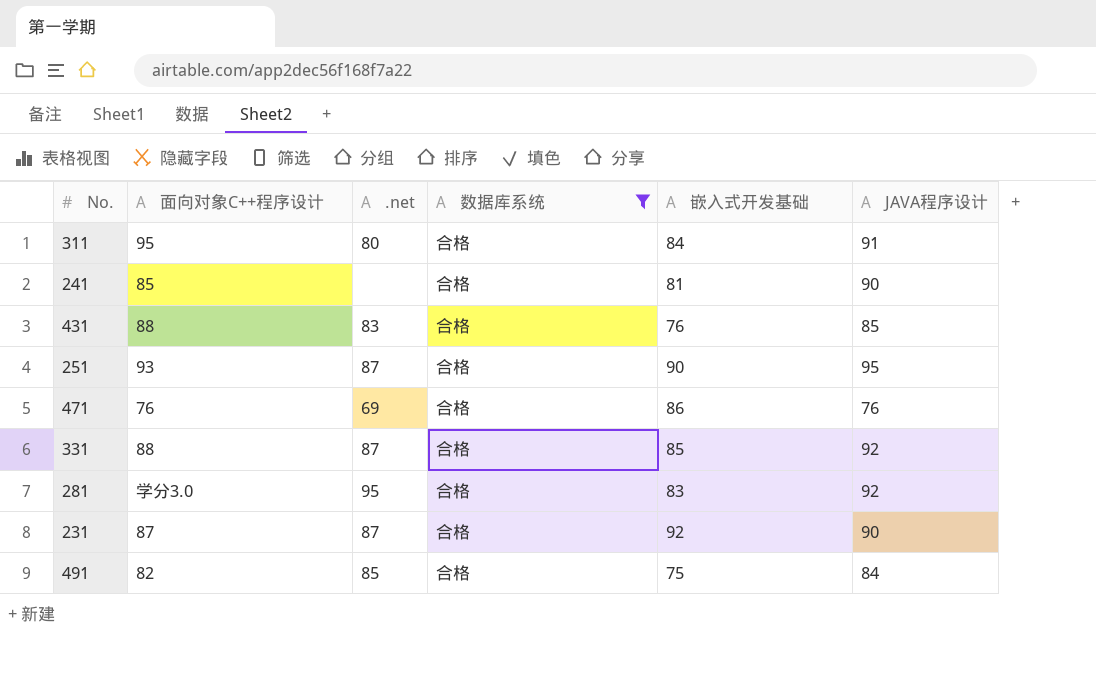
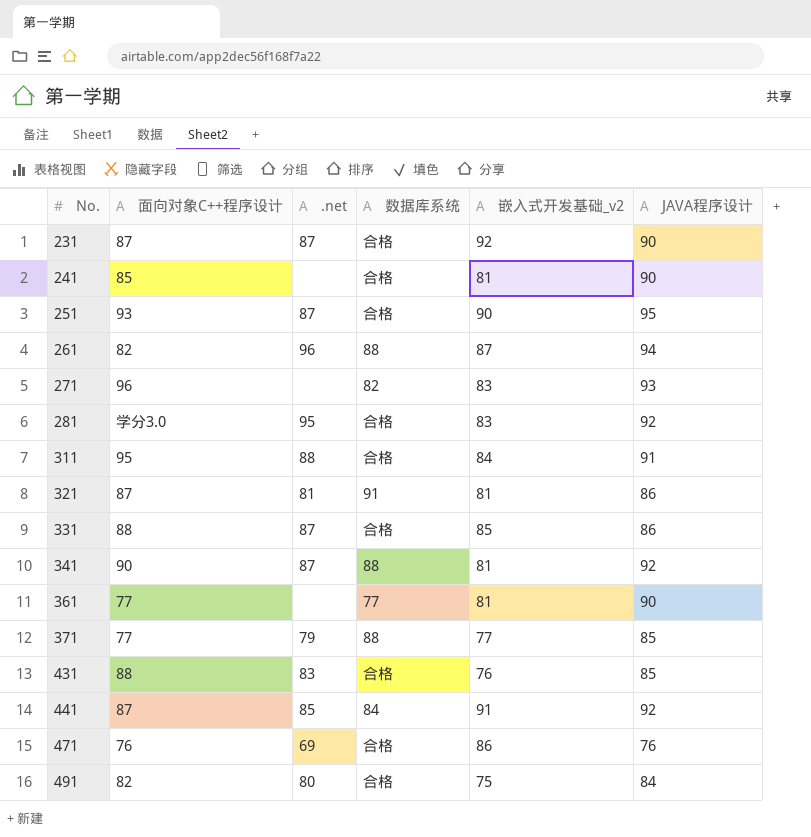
filter: 数据库系统 = 合格 -> none
row order: none -> No. ascending
column name: 嵌入式开发基础 -> 嵌入式开发基础_v2
311 | .net: 80 -> 88
331 | JAVA程序设计: 92 -> 86
491 | .net: 85 -> 80

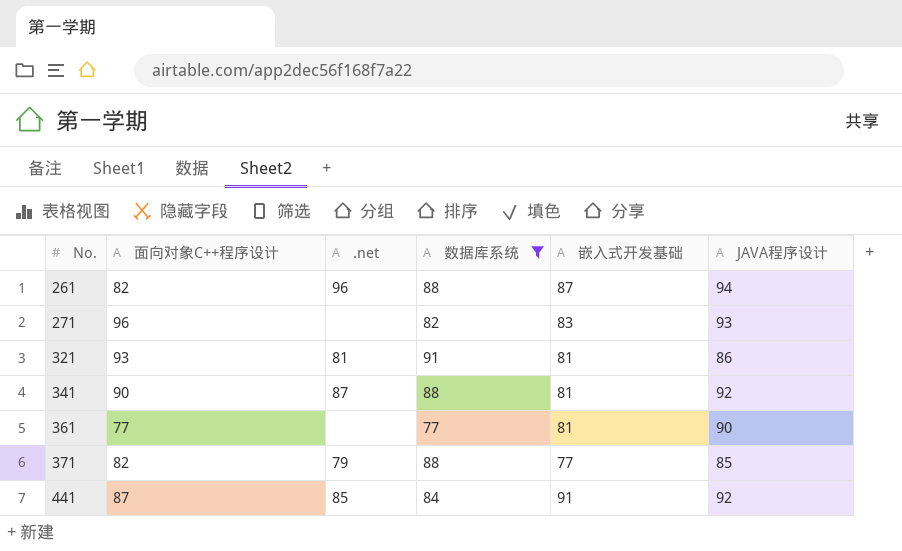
filter: none -> 数据库系统 != 合格
column name: 嵌入式开发基础_v2 -> 嵌入式开发基础
321 | 面向对象C++程序设计: 87 -> 93
371 | 面向对象C++程序设计: 77 -> 82

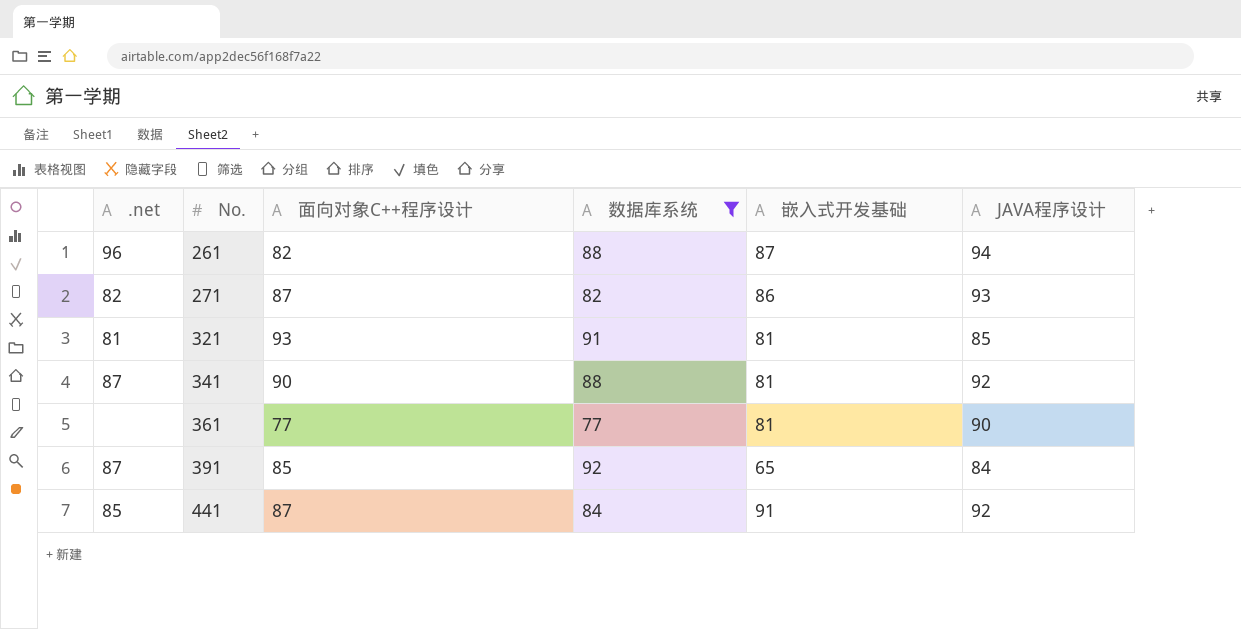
column .net | position: 3 -> 1
row 371: 82 | 79 | 88 | 77 | 85 -> none
271 | .net: none -> 82
271 | 面向对象C++程序设计: 96 -> 87
271 | 嵌入式开发基础: 83 -> 86
321 | JAVA程序设计: 86 -> 85
row 391: none -> 87 | 85 | 92 | 65 | 84

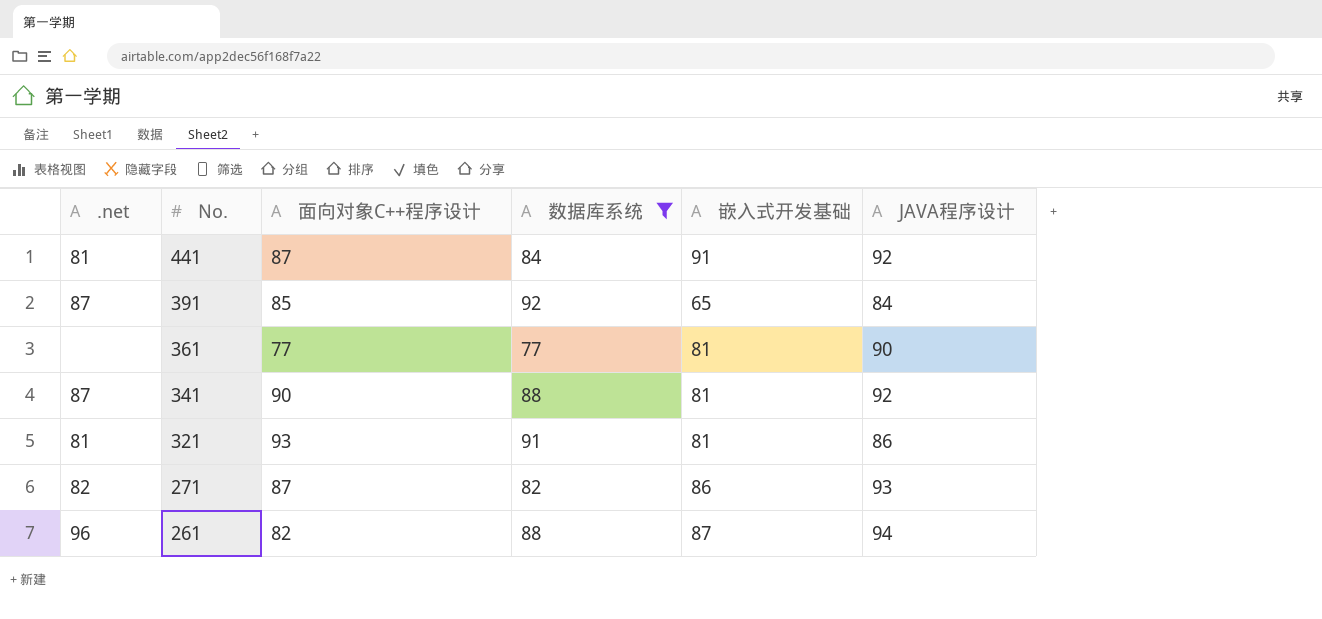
row order: No. ascending -> No. descending
441 | .net: 85 -> 81
321 | JAVA程序设计: 85 -> 86

